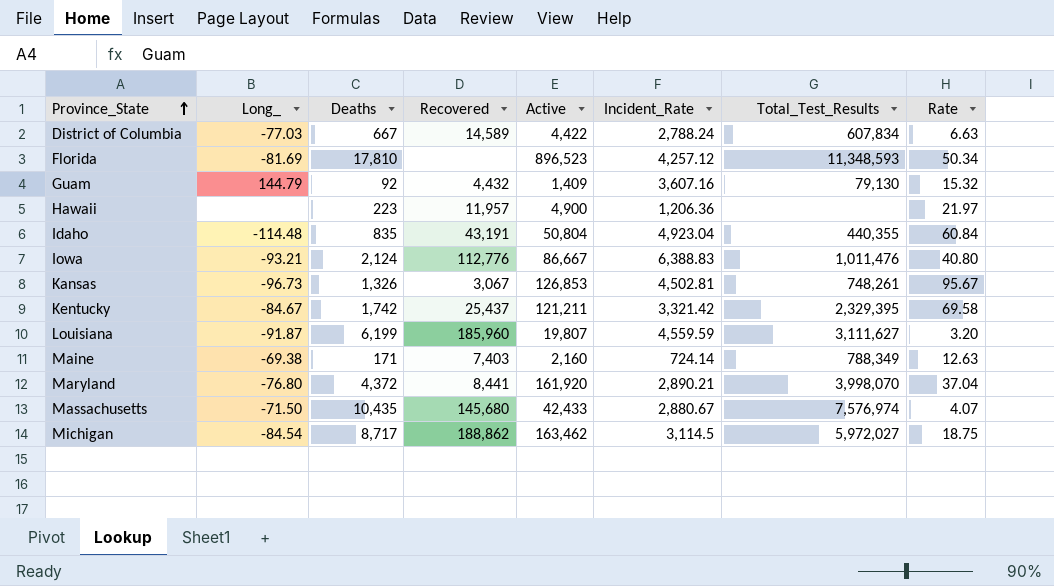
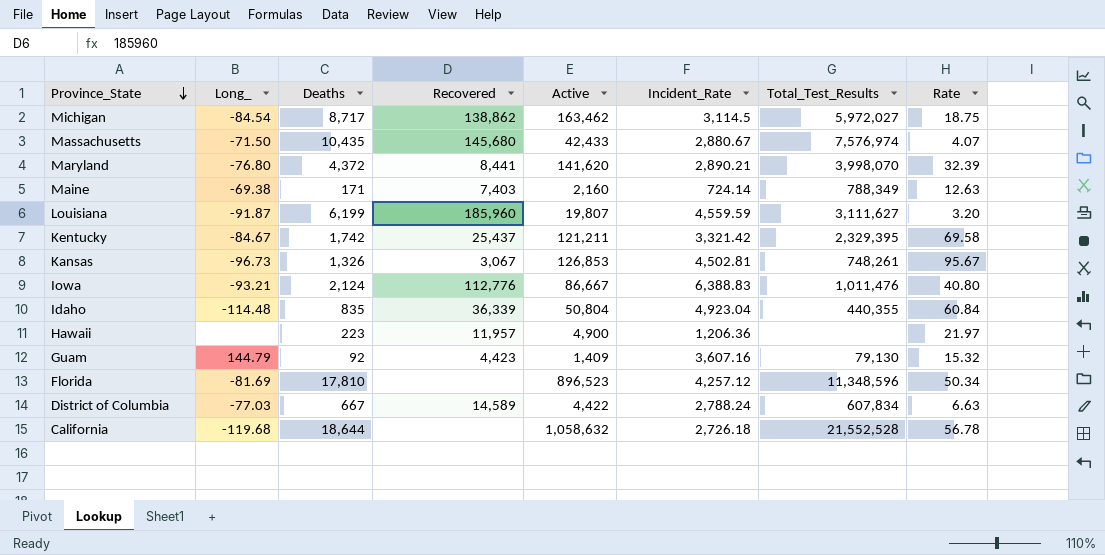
row order: Province_State ascending -> Province_State descending
Michigan | Recovered: 188,862 -> 138,862
Maryland | Active: 161,920 -> 141,620
Maryland | Rate: 37.04 -> 32.39
Idaho | Recovered: 43,191 -> 36,339
Guam | Recovered: 4,432 -> 4,423
Florida | Total_Test_Results: 11,348,593 -> 11,348,596
row California: none -> -119.68 | 18,644 | none | 1,058,632 | 2,726.18 | 21,552,528 | 56.78

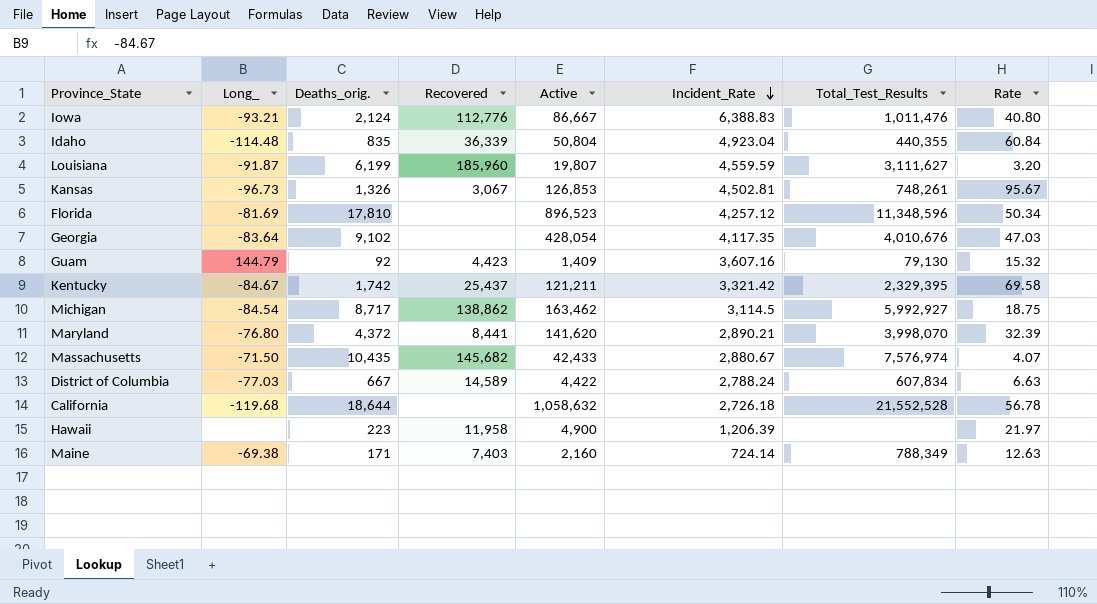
row order: Province_State descending -> Incident_Rate descending
column name: Deaths -> Deaths_orig.
row Georgia: none -> -83.64 | 9,102 | none | 428,054 | 4,117.35 | 4,010,676 | 47.03
Michigan | Total_Test_Results: 5,972,027 -> 5,992,927
Massachusetts | Recovered: 145,680 -> 145,682
Hawaii | Recovered: 11,957 -> 11,958
Hawaii | Incident_Rate: 1,206.36 -> 1,206.39

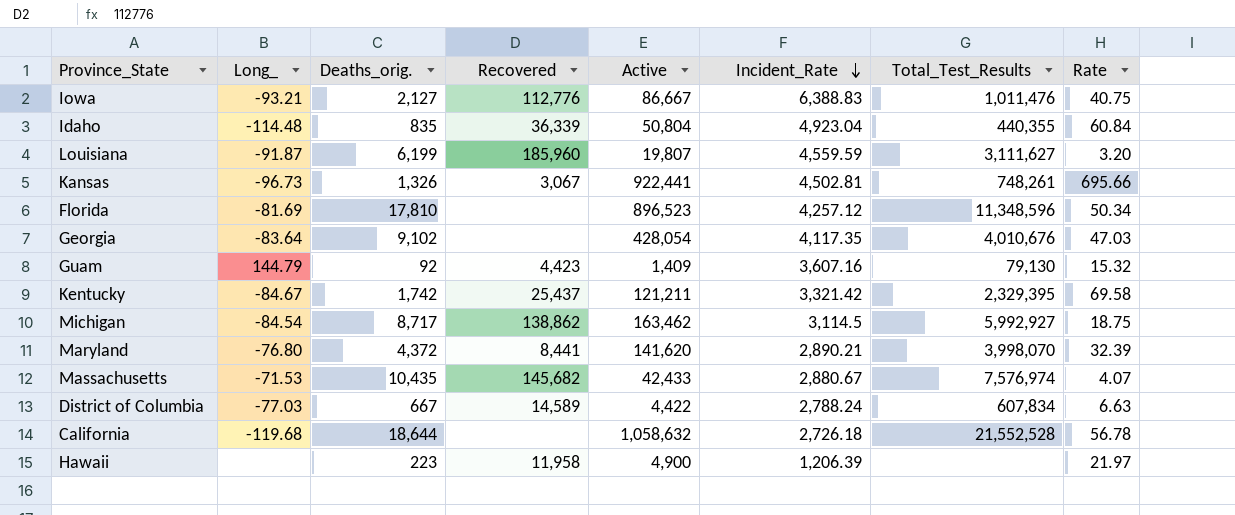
row Maine: -69.38 | 171 | 7,403 | 2,160 | 724.14 | 788,349 | 12.63 -> none
Iowa | Deaths_orig.: 2,124 -> 2,127
Iowa | Rate: 40.80 -> 40.75
Kansas | Active: 126,853 -> 922,441
Kansas | Rate: 95.67 -> 695.66
Massachusetts | Long_: -71.50 -> -71.53

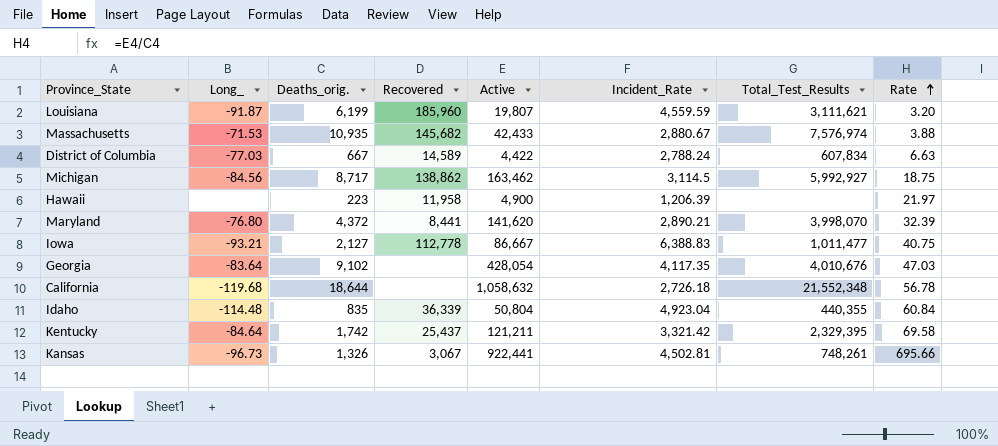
row order: Incident_Rate descending -> Rate ascending
row Florida: -81.69 | 17,810 | none | 896,523 | 4,257.12 | 11,348,596 | 50.34 -> none
row Guam: 144.79 | 92 | 4,423 | 1,409 | 3,607.16 | 79,130 | 15.32 -> none
Louisiana | Total_Test_Results: 3,111,627 -> 3,111,621
Massachusetts | Deaths_orig.: 10,435 -> 10,935
Massachusetts | Rate: 4.07 -> 3.88
Michigan | Long_: -84.54 -> -84.56
Iowa | Recovered: 112,776 -> 112,778
Iowa | Total_Test_Results: 1,011,476 -> 1,011,477
California | Total_Test_Results: 21,552,528 -> 21,552,348
Kentucky | Long_: -84.67 -> -84.64

